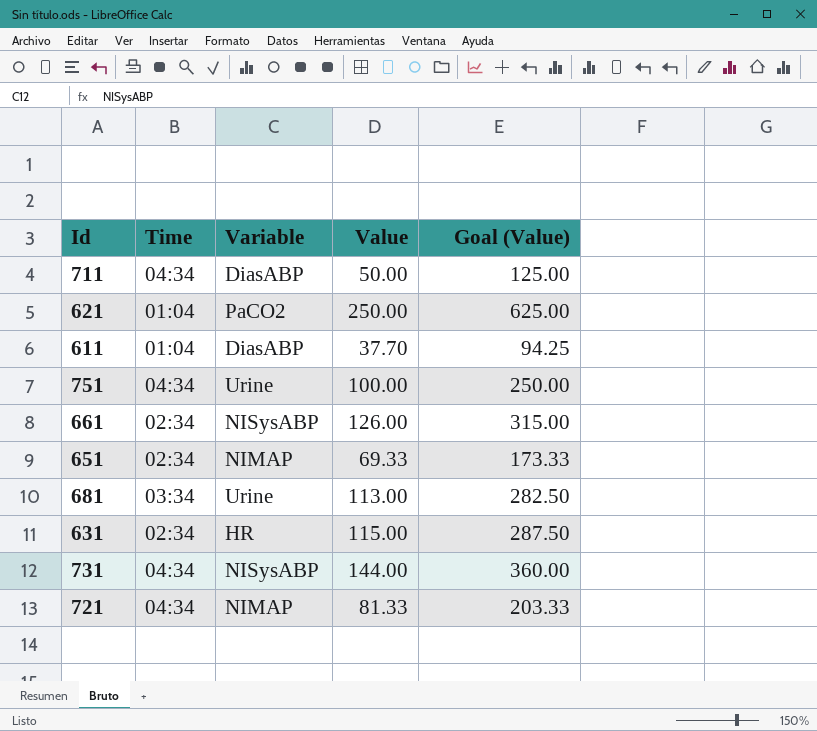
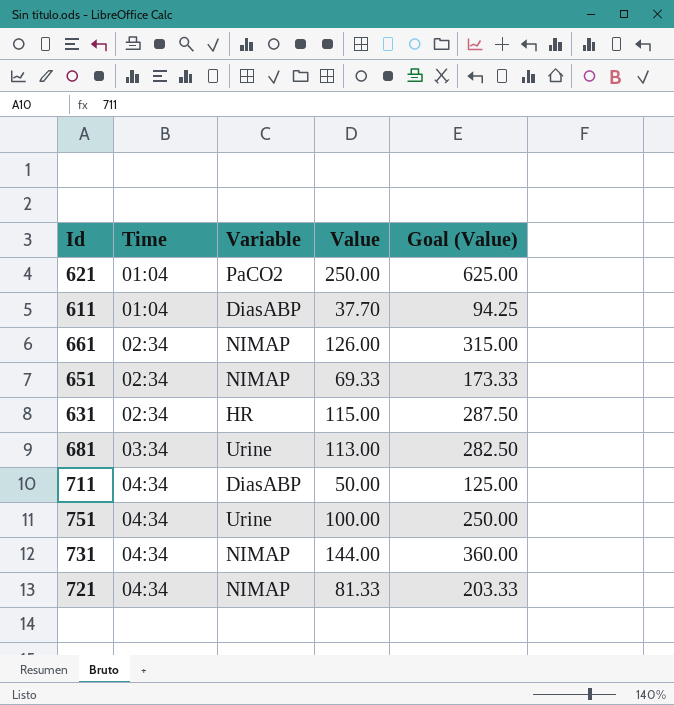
row order: none -> Time ascending
661 | Variable: NISysABP -> NIMAP
731 | Variable: NISysABP -> NIMAP

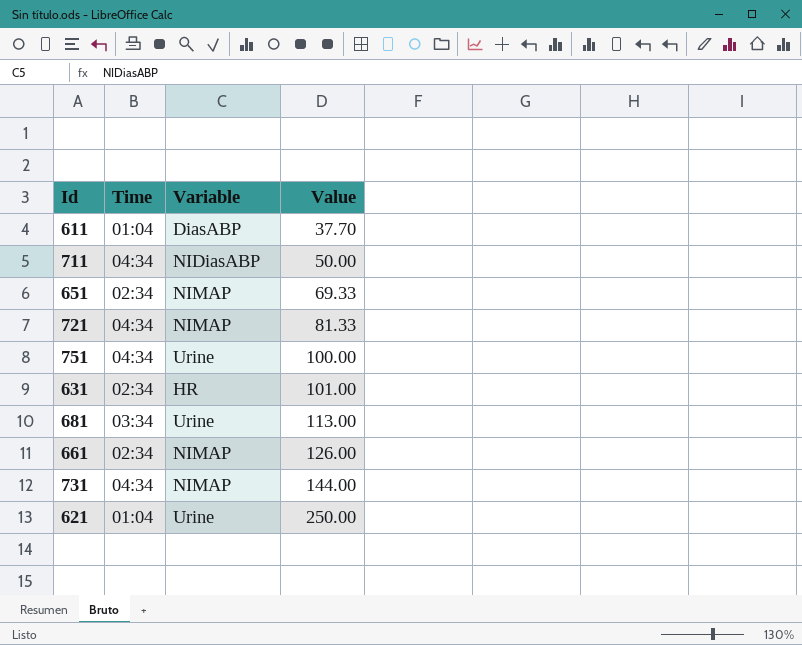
row order: Time ascending -> Value ascending
column Goal (Value) | formula: [Value] * 2.5 -> none
711 | Variable: DiasABP -> NIDiasABP
631 | Value: 115.00 -> 101.00
621 | Variable: PaCO2 -> Urine

